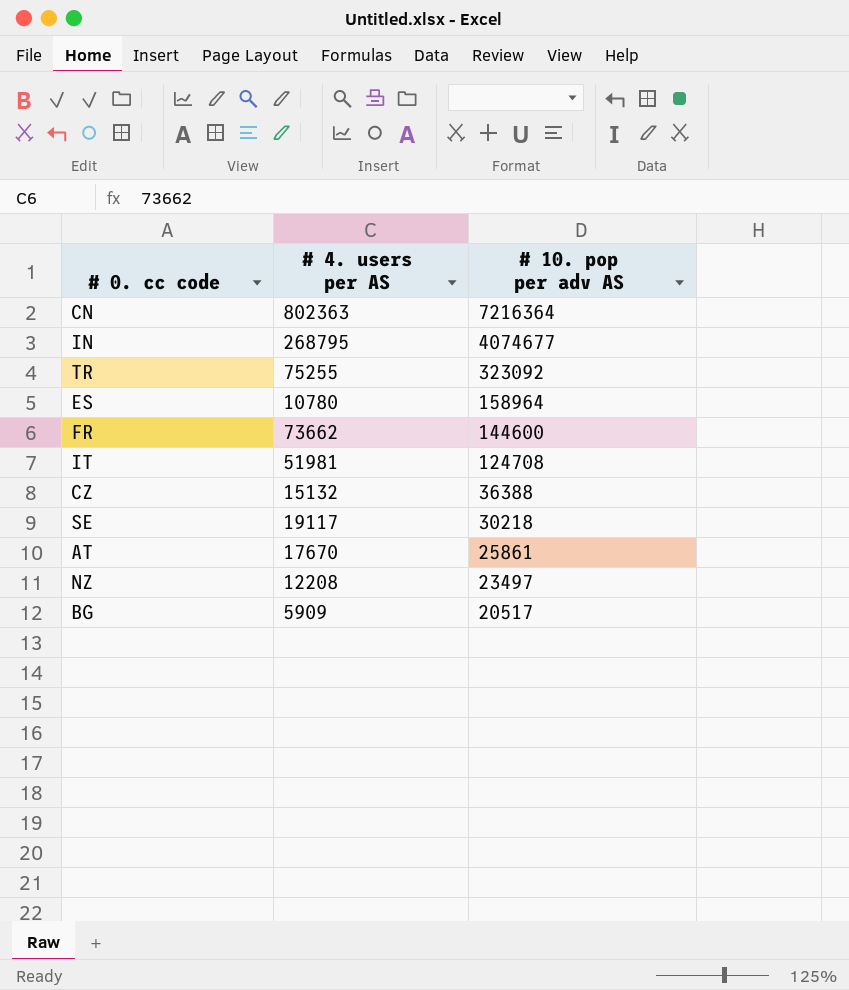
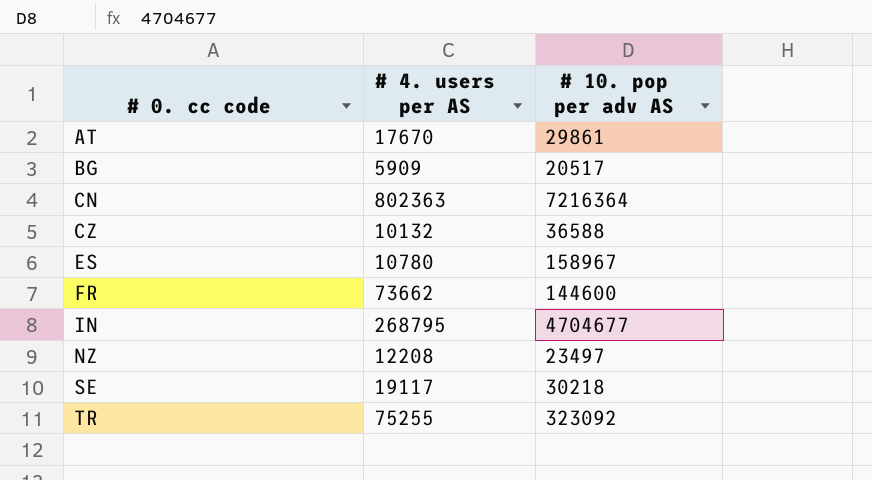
row order: # 10. pop per adv AS descending -> # 0. cc code ascending
row IT: 51981 | 124708 -> none
AT | # 10. pop per adv AS: 25861 -> 29861
CZ | # 4. users per AS: 15132 -> 10132
CZ | # 10. pop per adv AS: 36388 -> 36588
ES | # 10. pop per adv AS: 158964 -> 158967
IN | # 10. pop per adv AS: 4074677 -> 4704677

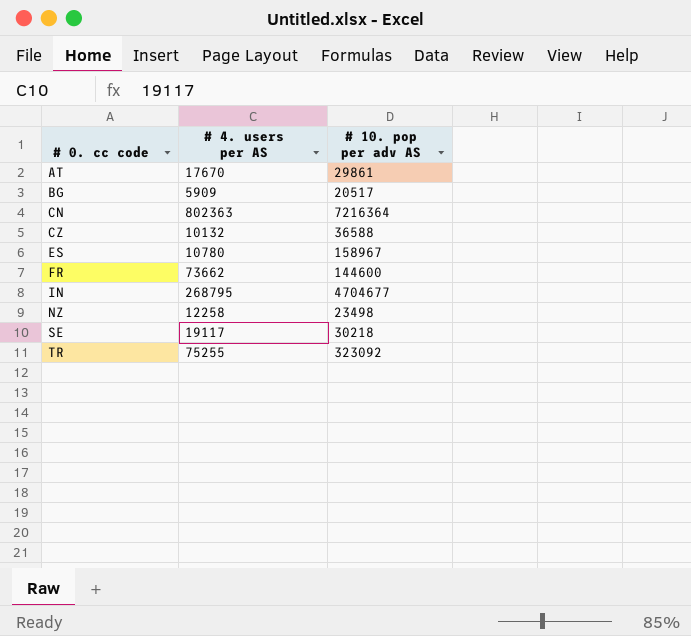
NZ | # 4. users per AS: 12208 -> 12258
NZ | # 10. pop per adv AS: 23497 -> 23498

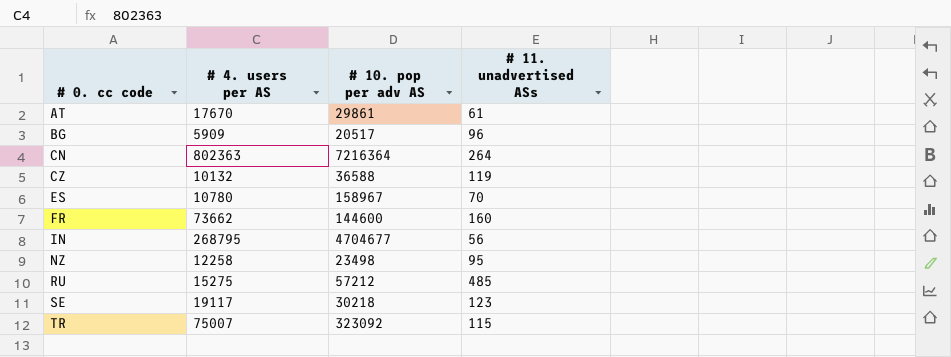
column # 11. unadvertised ASs | position: none -> 4
row RU: none -> 15275 | 57212 | 485
TR | # 4. users per AS: 75255 -> 75007

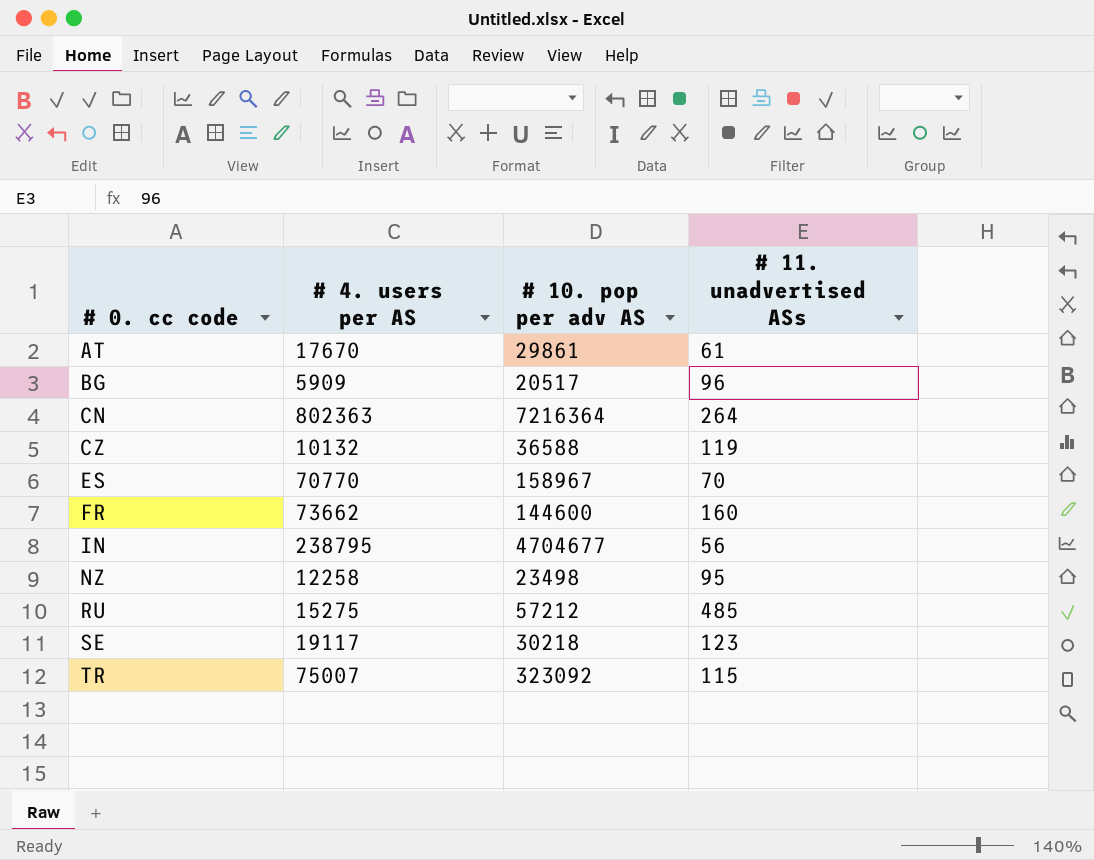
ES | # 4. users per AS: 10780 -> 70770
IN | # 4. users per AS: 268795 -> 238795

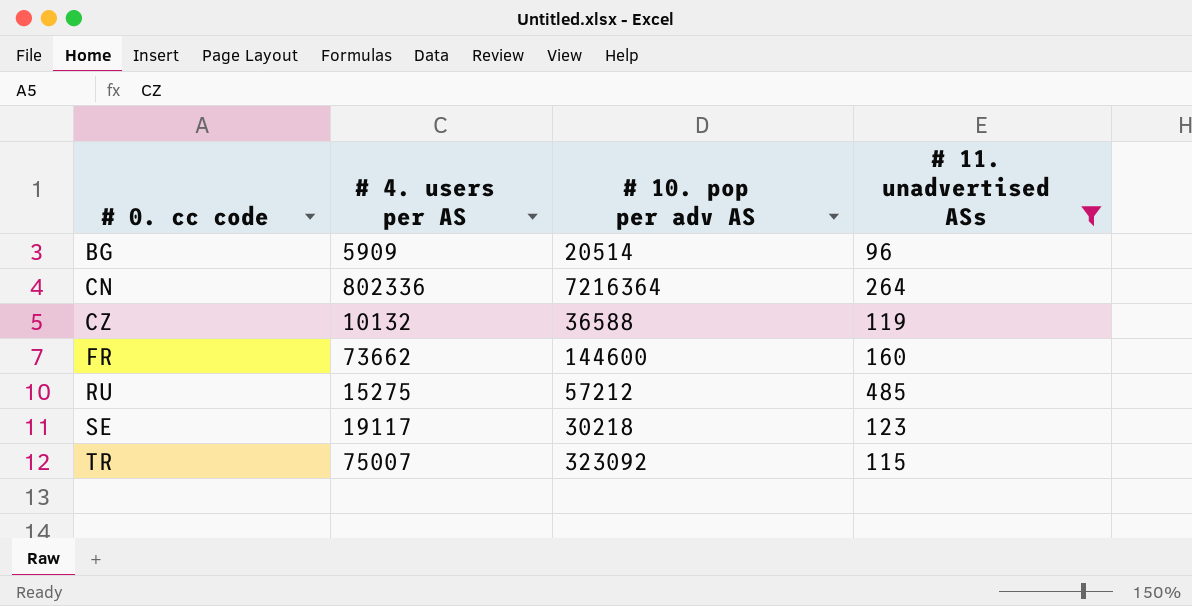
filter: none -> # 11. unadvertised ASs >= 96
BG | # 10. pop per adv AS: 20517 -> 20514
CN | # 4. users per AS: 802363 -> 802336

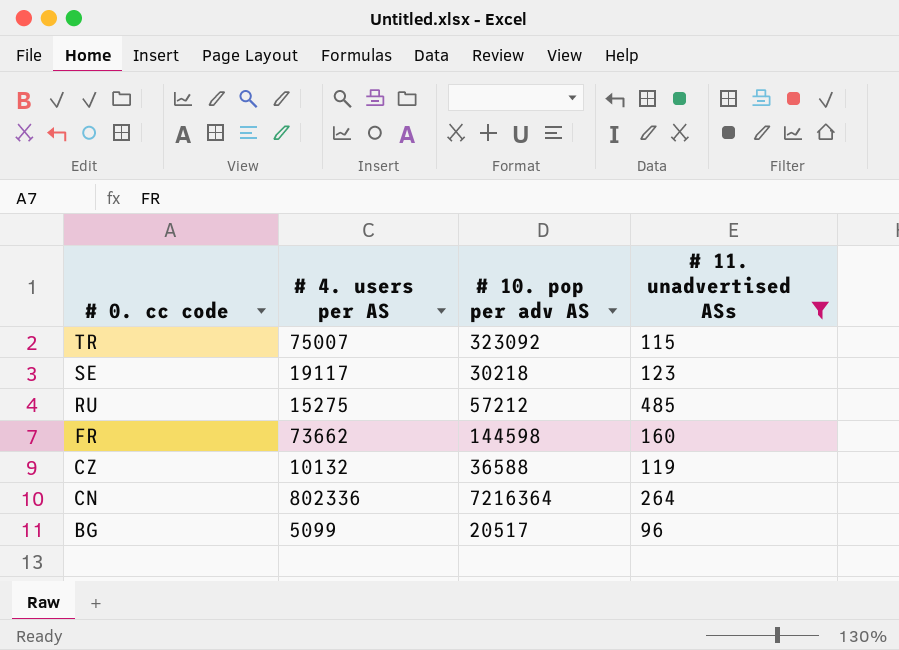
row order: # 0. cc code ascending -> # 0. cc code descending
FR | # 10. pop per adv AS: 144600 -> 144598
BG | # 4. users per AS: 5909 -> 5099
BG | # 10. pop per adv AS: 20514 -> 20517

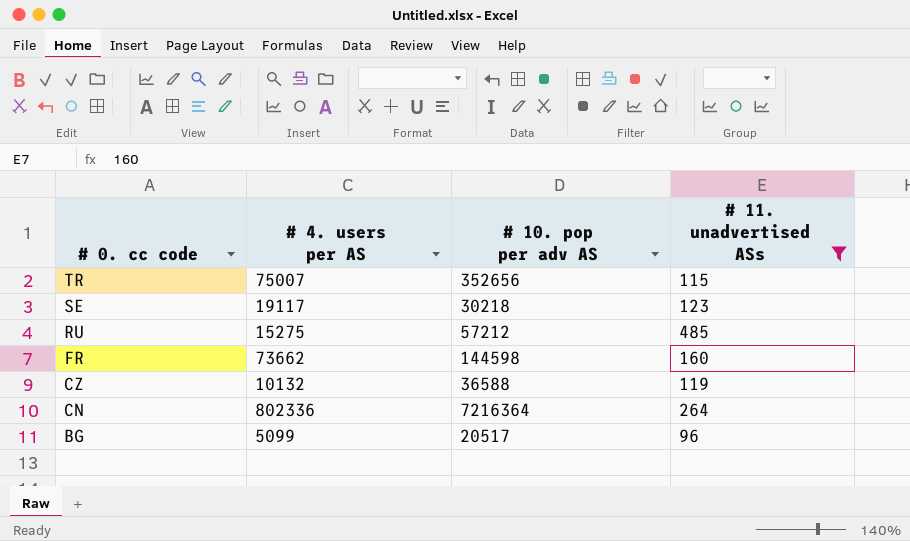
TR | # 10. pop per adv AS: 323092 -> 352656

